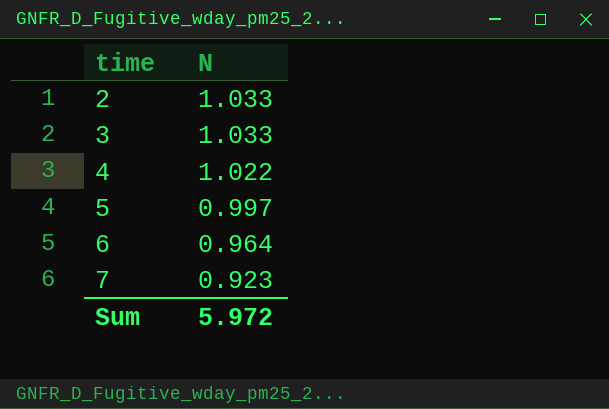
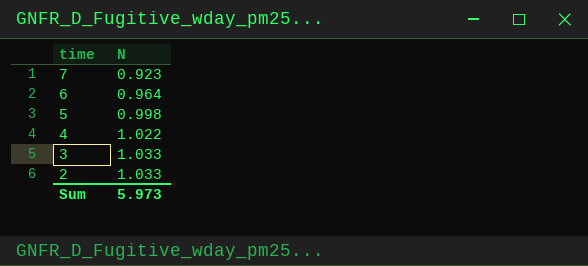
row order: time ascending -> time descending
5 | N: 0.997 -> 0.998
Sum | N: 5.972 -> 5.973

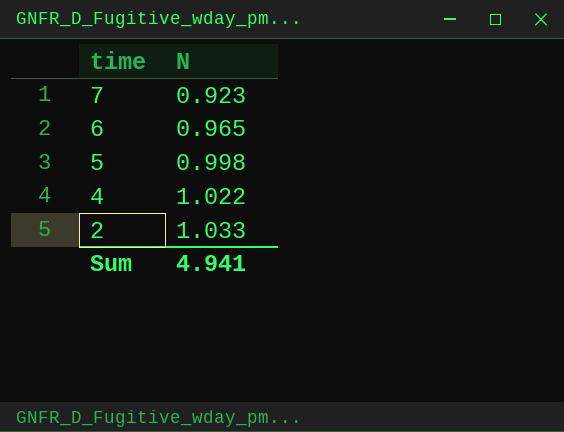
row 3: 1.033 -> none
6 | N: 0.964 -> 0.965
Sum | N: 5.973 -> 4.941

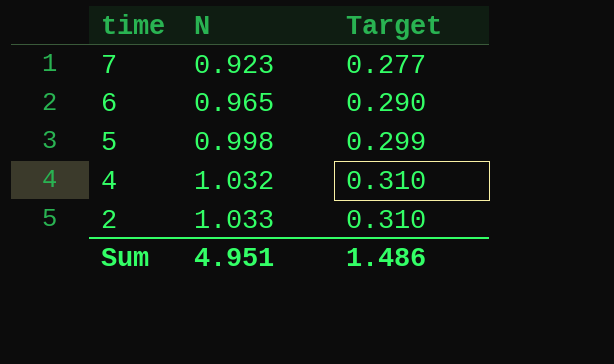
column Target | formula: none -> [N] * 0.3
4 | N: 1.022 -> 1.032
Sum | N: 4.941 -> 4.951

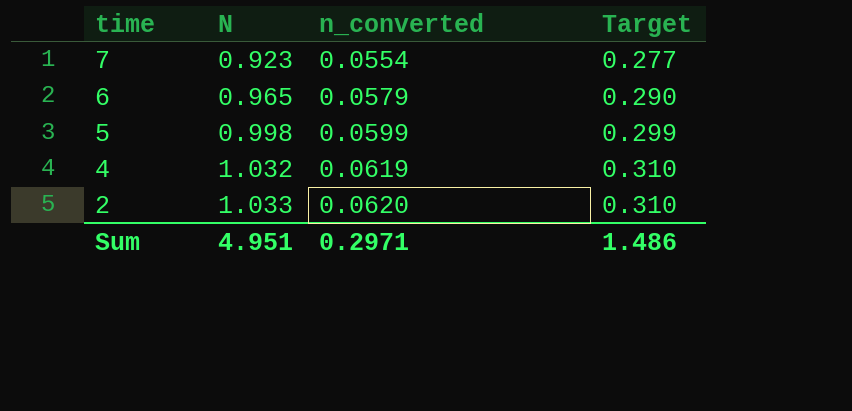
column n_converted | formula: none -> [N] * 0.06

